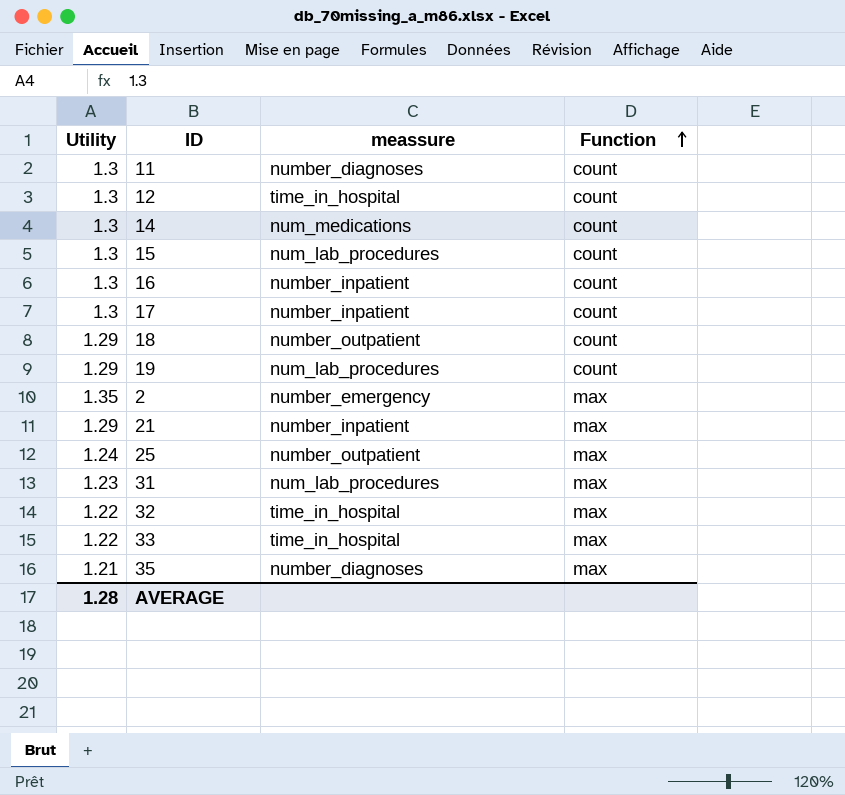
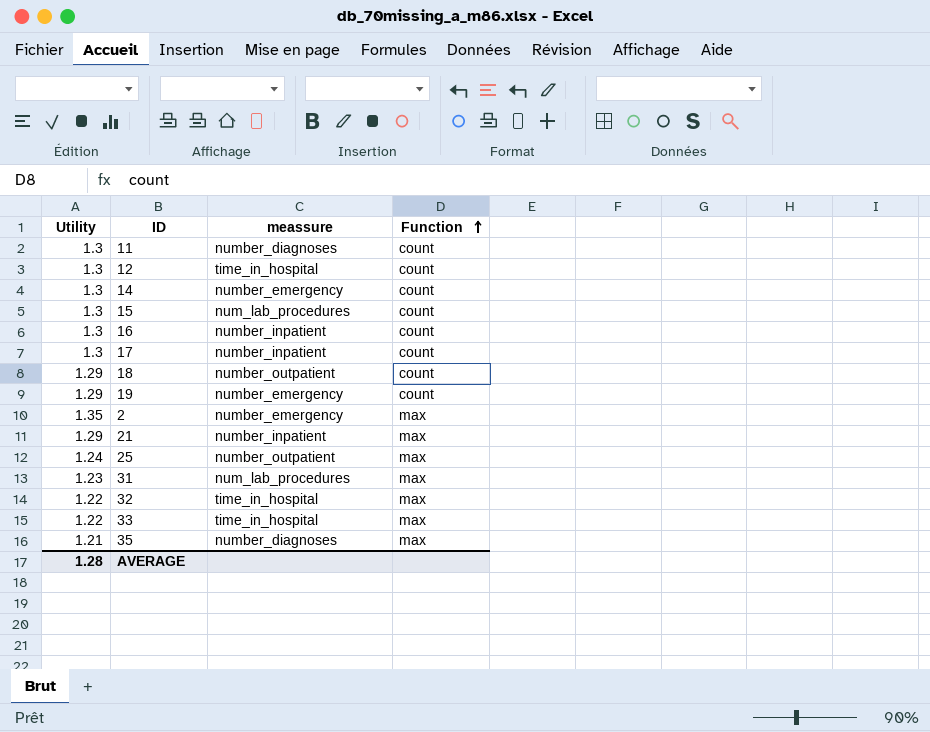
14 | meassure: num_medications -> number_emergency
19 | meassure: num_lab_procedures -> number_emergency

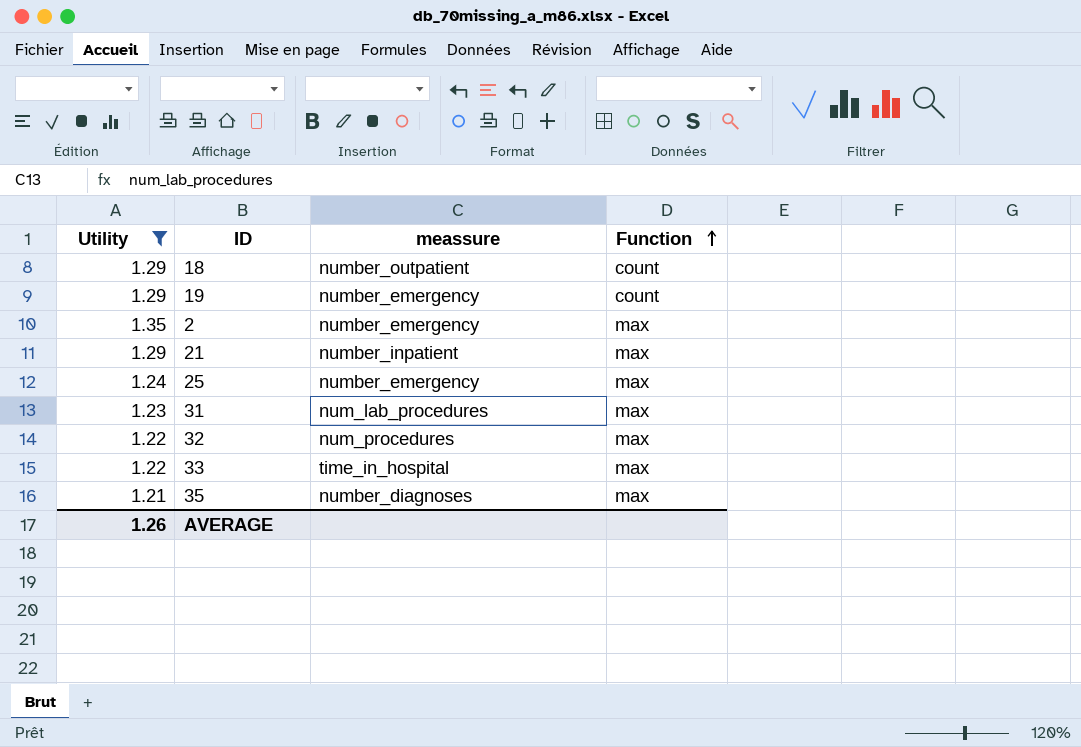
filter: none -> Utility != 1.3
25 | meassure: number_outpatient -> number_emergency
32 | meassure: time_in_hospital -> num_procedures
AVERAGE | Utility: 1.28 -> 1.26

